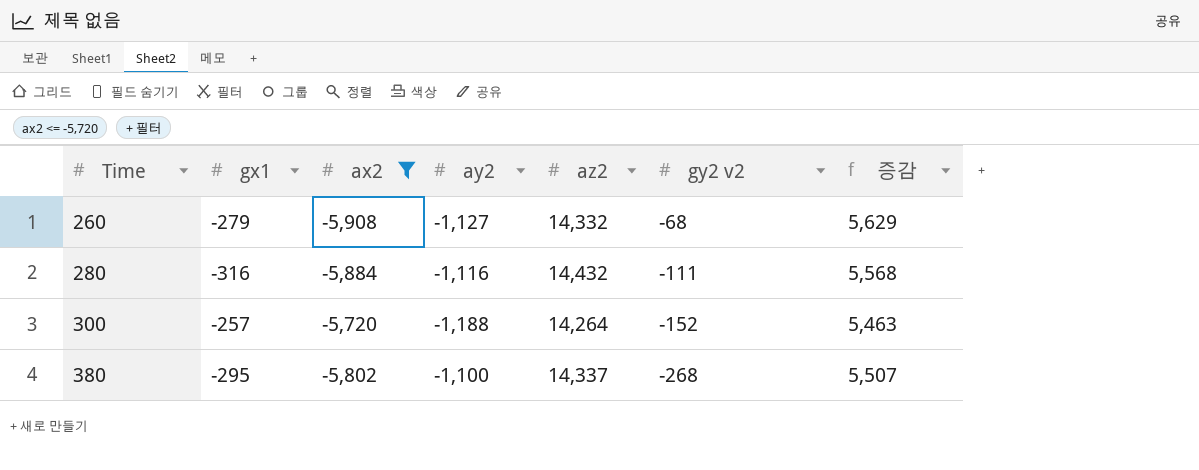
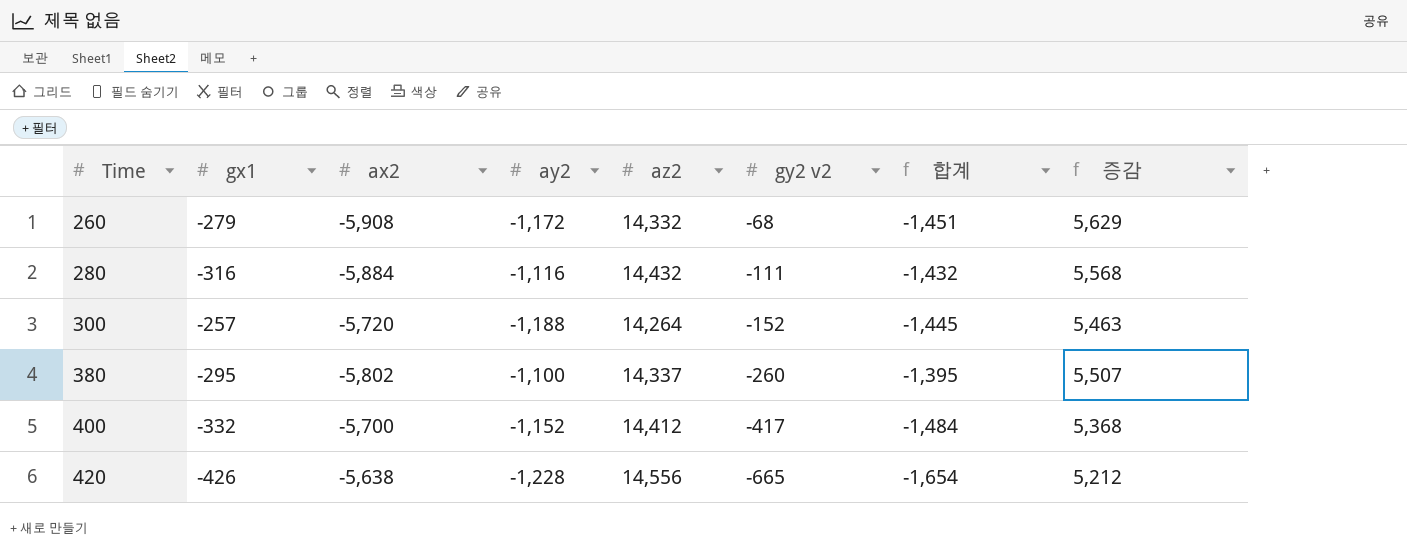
filter: ax2 <= -5,720 -> none
column 합계 | formula: none -> [gx1] + [ay2]
260 | ay2: -1,127 -> -1,172
380 | gy2 v2: -268 -> -260

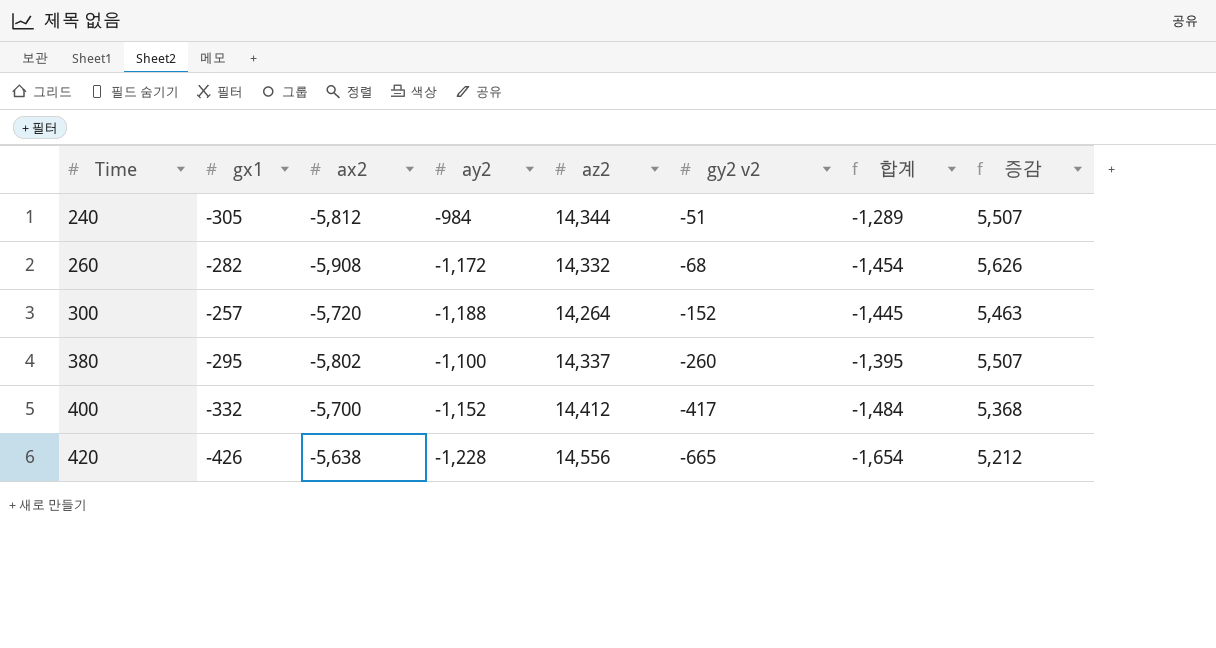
row 280: -316 | -5,884 | -1,116 | 14,432 | -111 | -1,432 | 5,568 -> none
row 240: none -> -305 | -5,812 | -984 | 14,344 | -51 | -1,289 | 5,507
260 | gx1: -279 -> -282
260 | 합계: -1,451 -> -1,454
260 | 증감: 5,629 -> 5,626

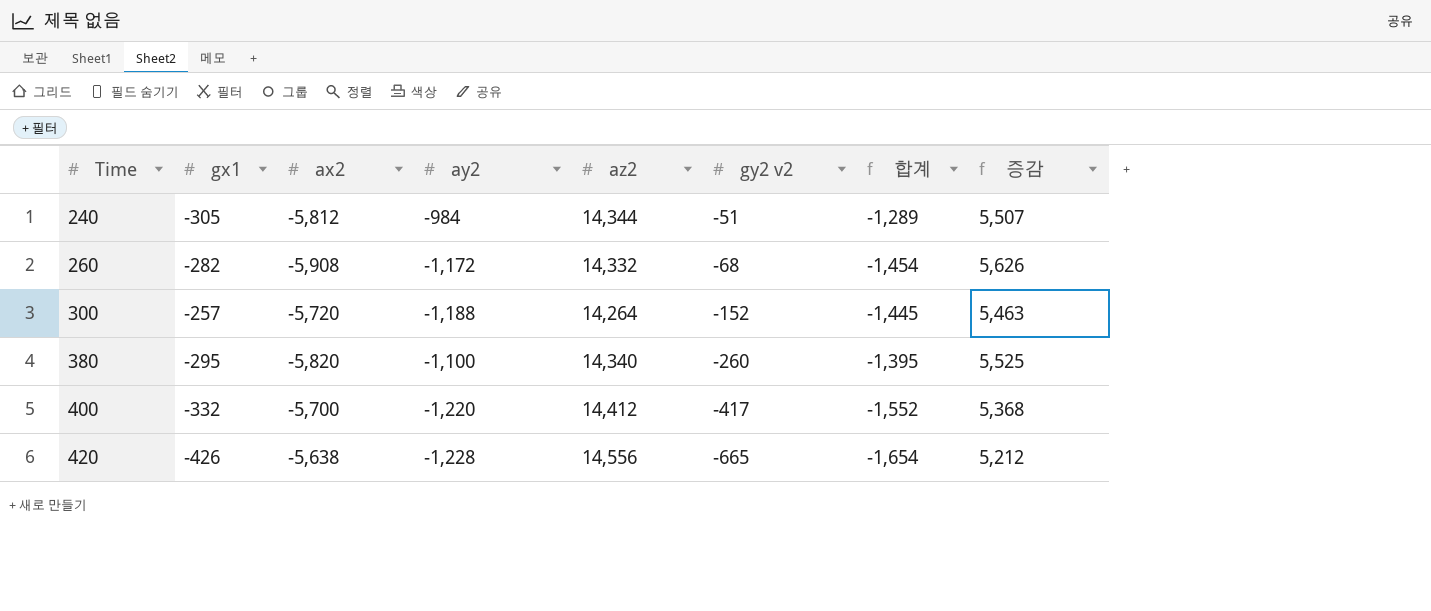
380 | ax2: -5,802 -> -5,820
380 | az2: 14,337 -> 14,340
380 | 증감: 5,507 -> 5,525
400 | ay2: -1,152 -> -1,220
400 | 합계: -1,484 -> -1,552

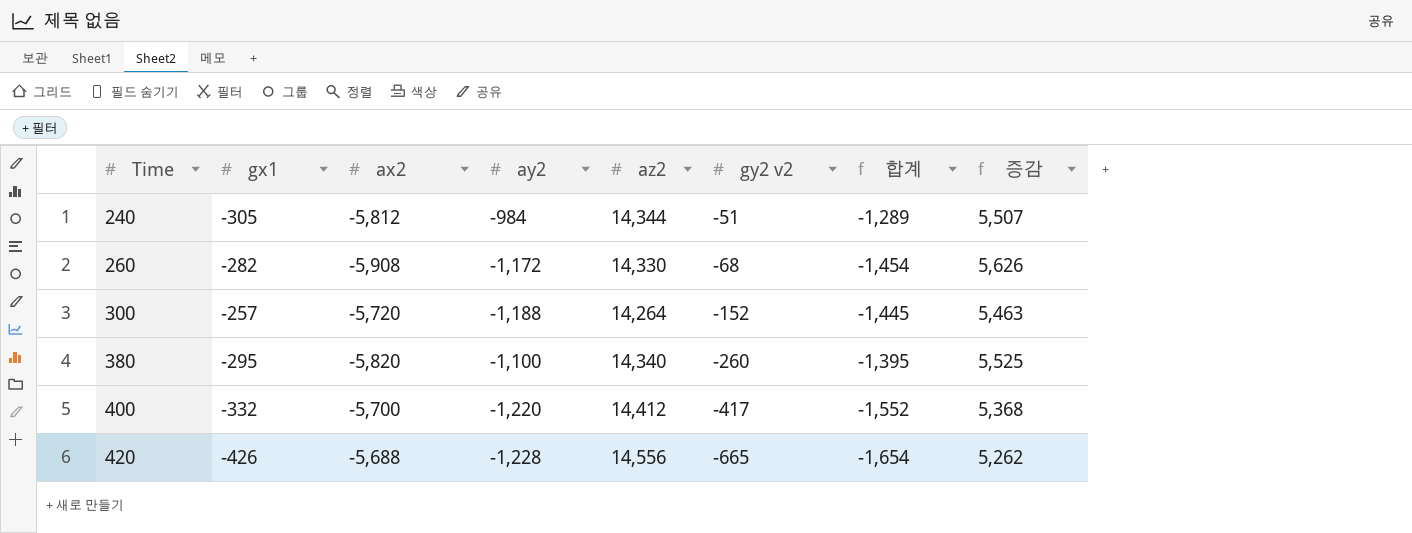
260 | az2: 14,332 -> 14,330
420 | ax2: -5,638 -> -5,688
420 | 증감: 5,212 -> 5,262

